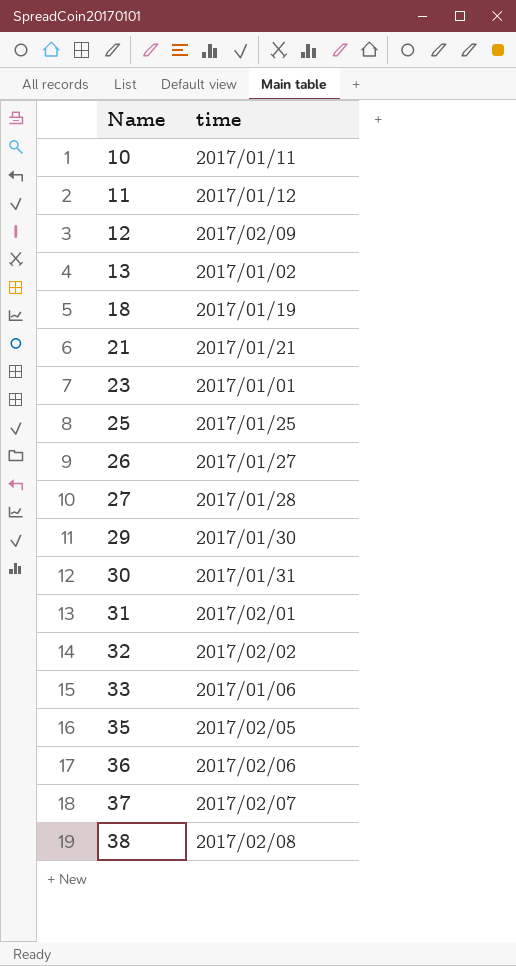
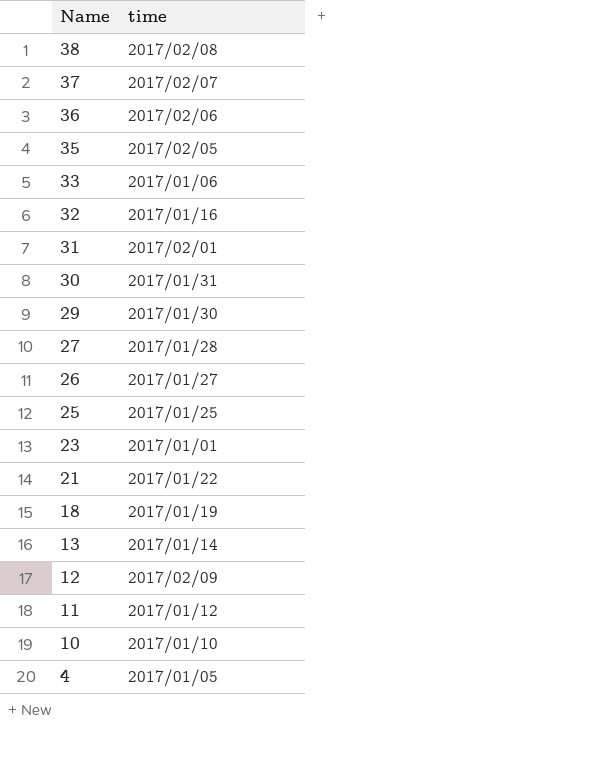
row order: Name ascending -> Name descending
32 | time: 2017/02/02 -> 2017/01/16
21 | time: 2017/01/21 -> 2017/01/22
13 | time: 2017/01/02 -> 2017/01/14
10 | time: 2017/01/11 -> 2017/01/10
row 4: none -> 2017/01/05

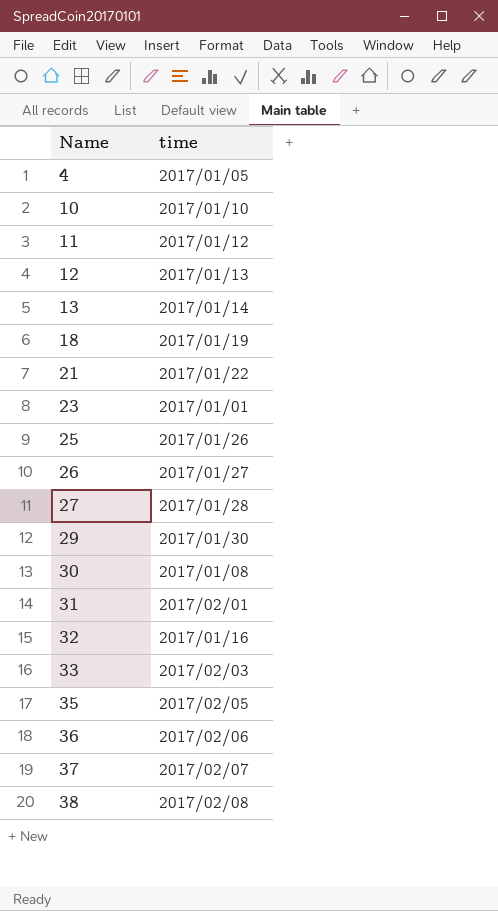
row order: Name descending -> Name ascending
12 | time: 2017/02/09 -> 2017/01/13
25 | time: 2017/01/25 -> 2017/01/26
30 | time: 2017/01/31 -> 2017/01/08
33 | time: 2017/01/06 -> 2017/02/03

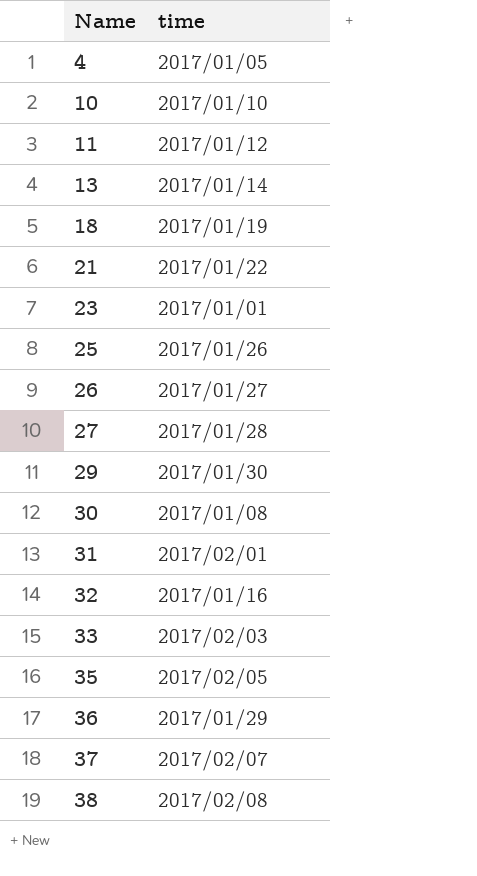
row 12: 2017/01/13 -> none
36 | time: 2017/02/06 -> 2017/01/29

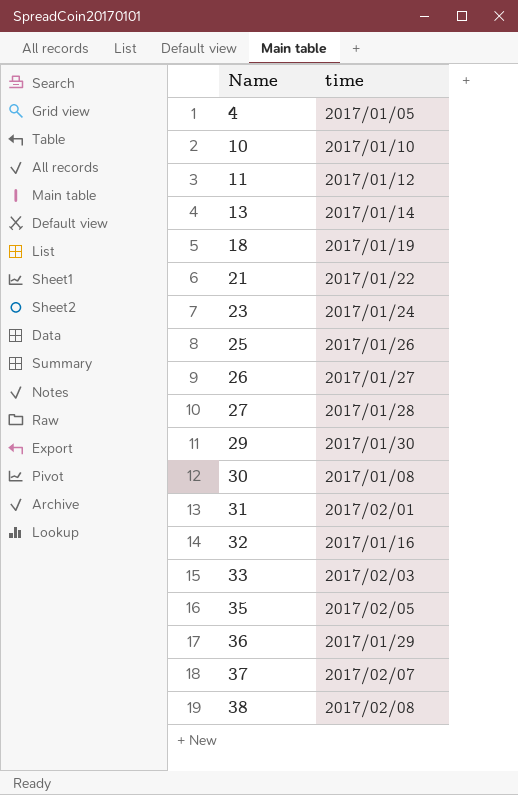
23 | time: 2017/01/01 -> 2017/01/24

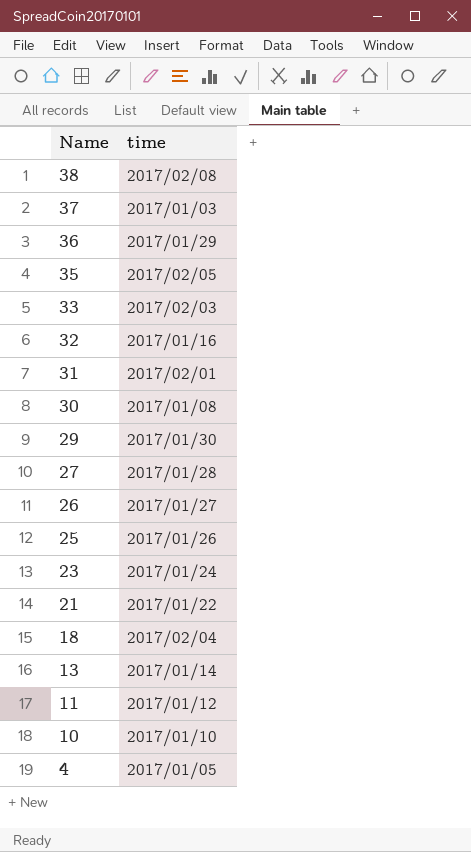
row order: Name ascending -> Name descending
37 | time: 2017/02/07 -> 2017/01/03
18 | time: 2017/01/19 -> 2017/02/04

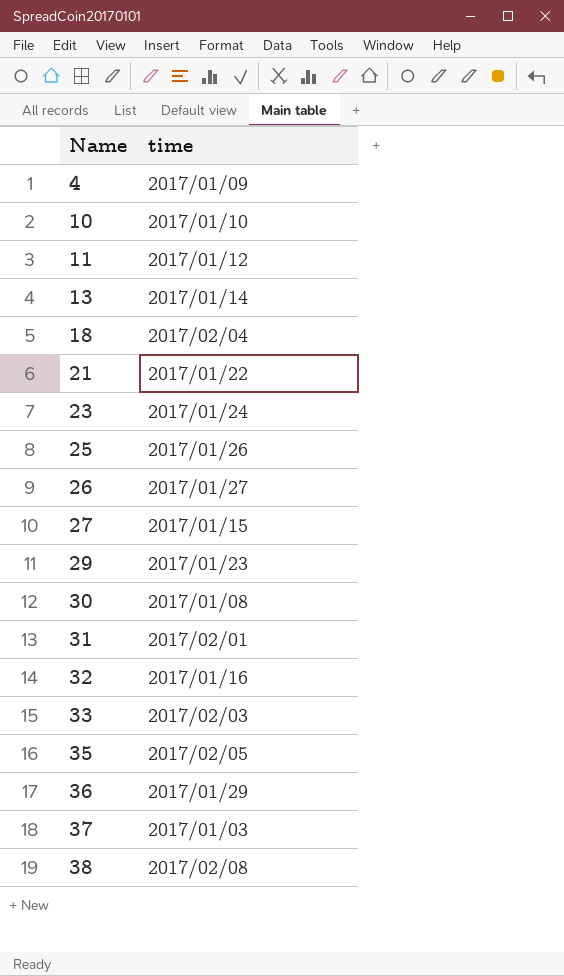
row order: Name descending -> Name ascending
4 | time: 2017/01/05 -> 2017/01/09
27 | time: 2017/01/28 -> 2017/01/15
29 | time: 2017/01/30 -> 2017/01/23

